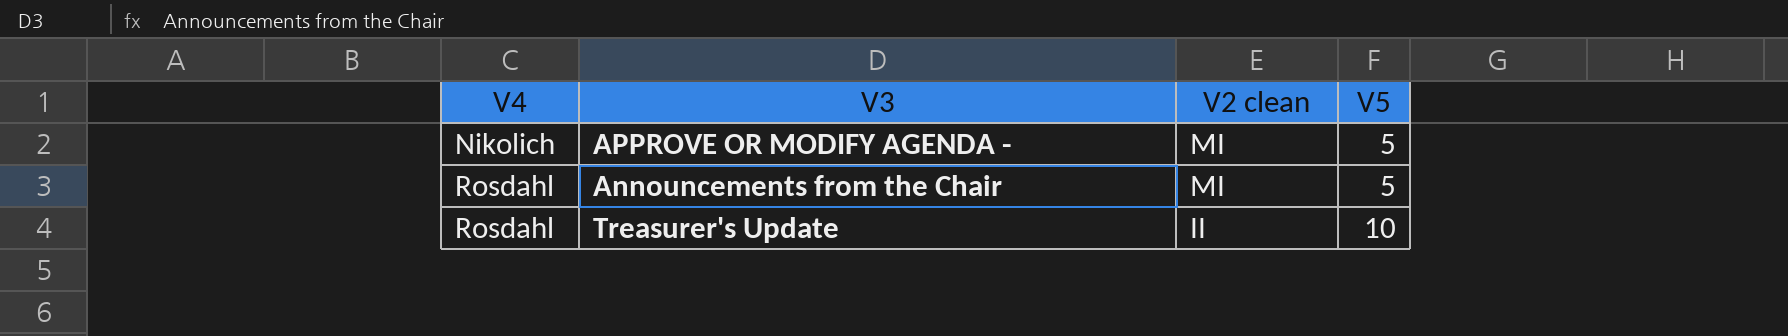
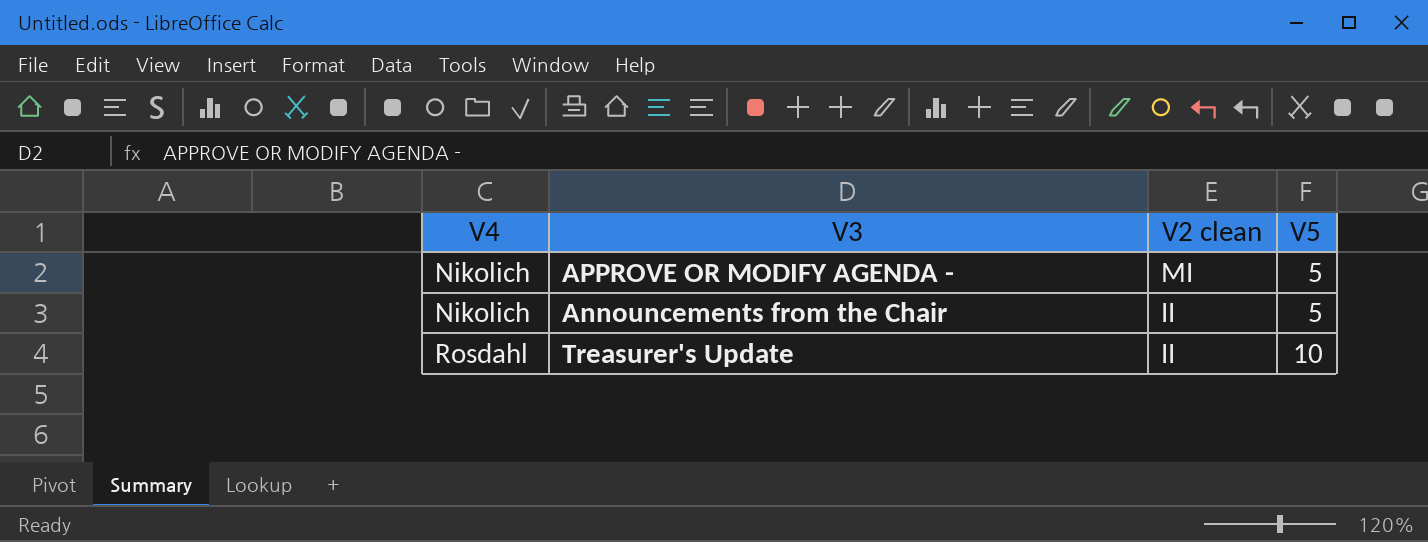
Announcements from the Chair | V4: Rosdahl -> Nikolich
Announcements from the Chair | V2 clean: MI -> II

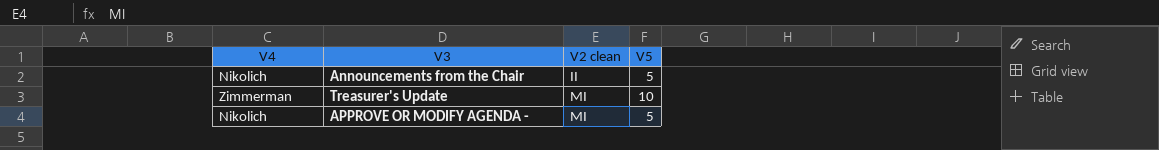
row order: V4 ascending -> V2 clean ascending
Treasurer's Update | V4: Rosdahl -> Zimmerman
Treasurer's Update | V2 clean: II -> MI

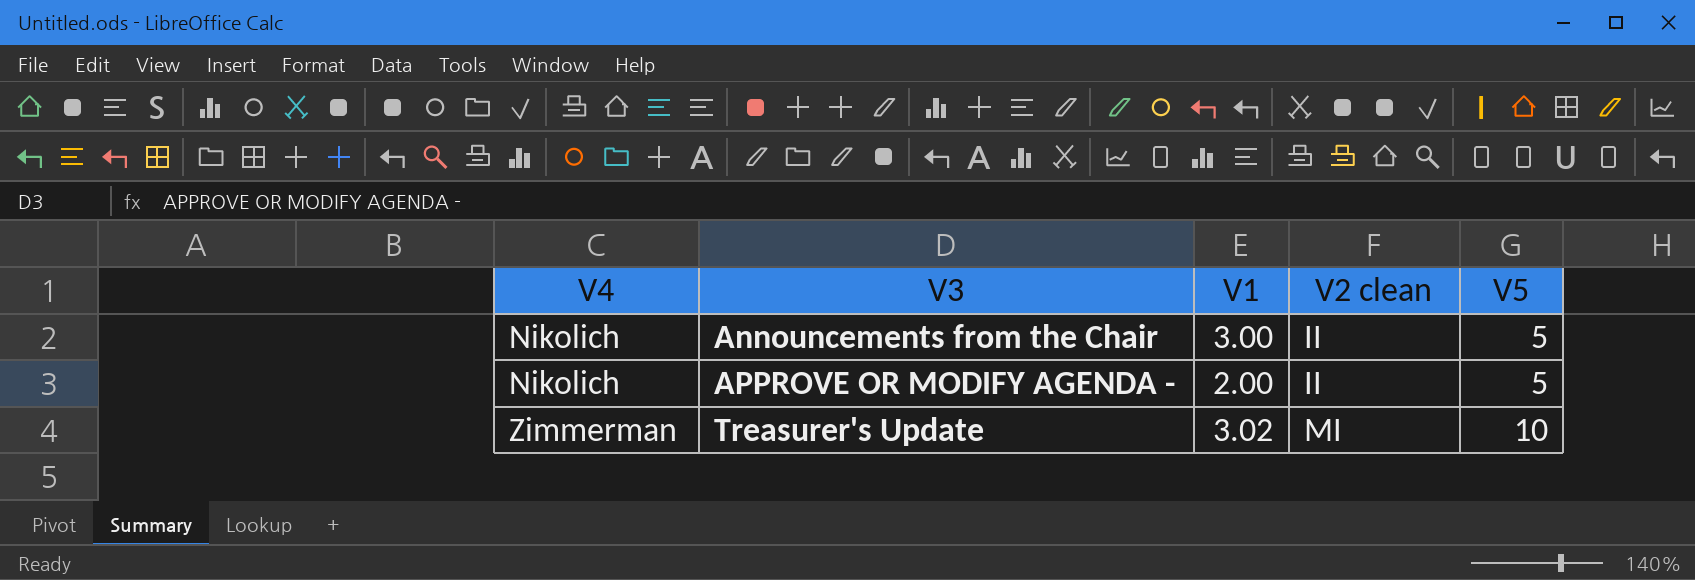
row order: V2 clean ascending -> V4 ascending
column V1 | position: none -> 3
APPROVE OR MODIFY AGENDA - | V2 clean: MI -> II

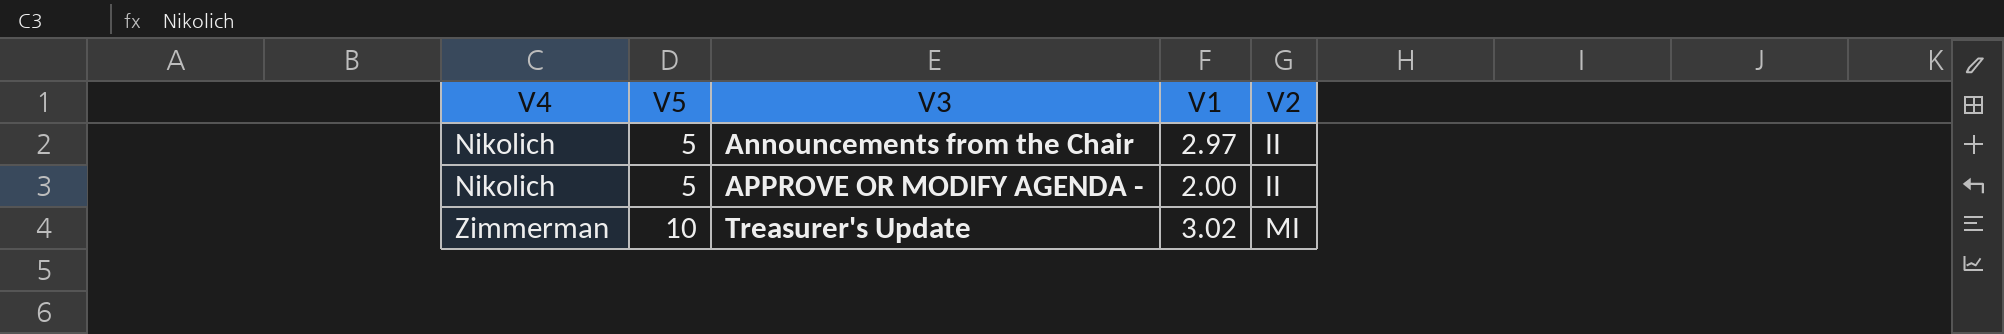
column V5 | position: 5 -> 2
column name: V2 clean -> V2
Announcements from the Chair | V1: 3.00 -> 2.97

